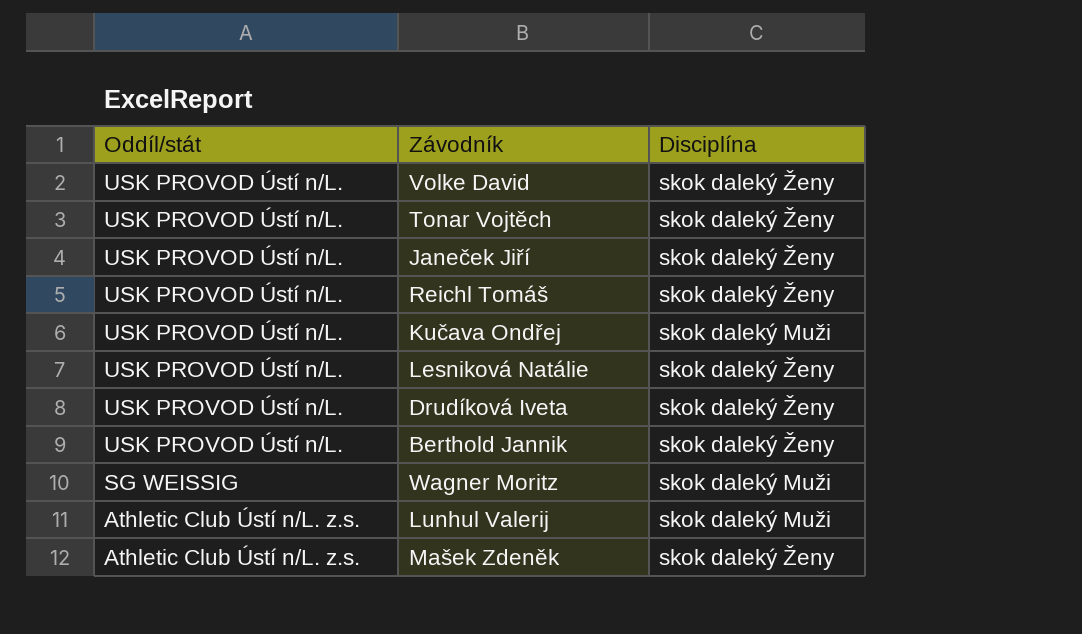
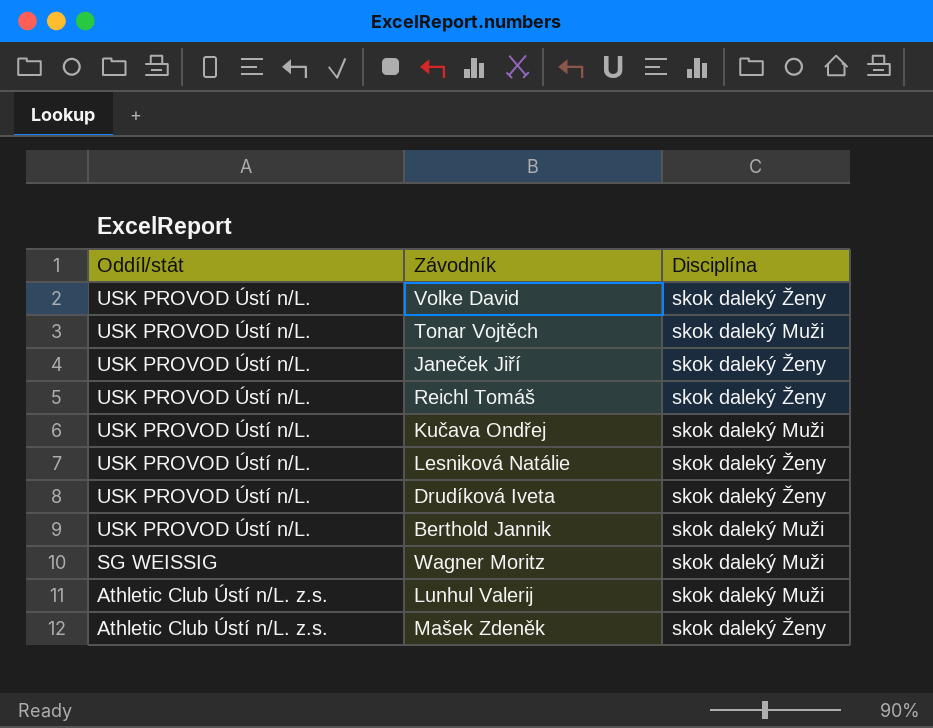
Tonar Vojtěch | Disciplína: skok daleký Ženy -> skok daleký Muži
Berthold Jannik | Disciplína: skok daleký Ženy -> skok daleký Muži

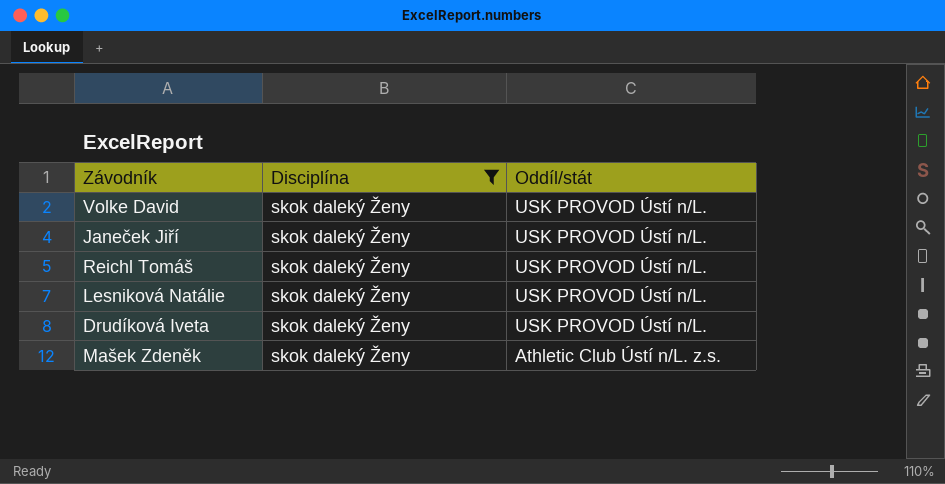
filter: none -> Disciplína = skok daleký Ženy
column Oddíl/stát | position: 1 -> 3

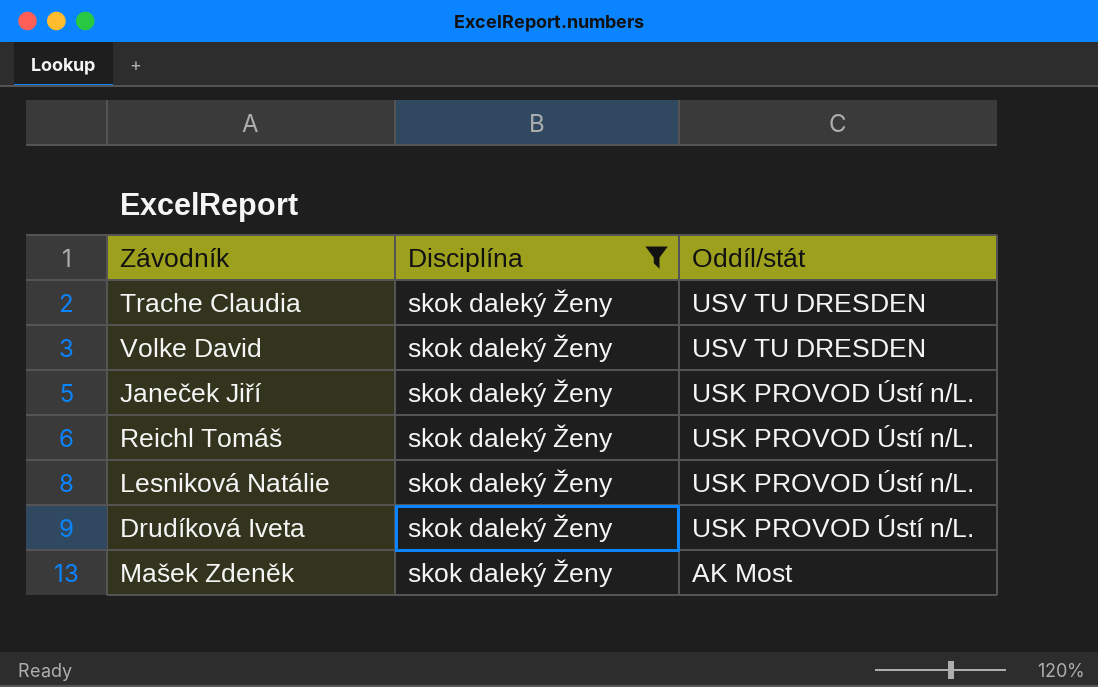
row Trache Claudia: none -> skok daleký Ženy | USV TU DRESDEN
Volke David | Oddíl/stát: USK PROVOD Ústí n/L. -> USV TU DRESDEN
Mašek Zdeněk | Oddíl/stát: Athletic Club Ústí n/L. z.s. -> AK Most

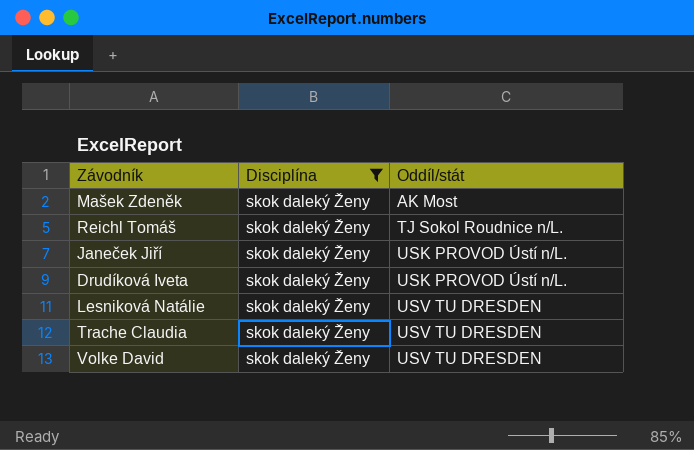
row order: Oddíl/stát descending -> Oddíl/stát ascending
Reichl Tomáš | Oddíl/stát: USK PROVOD Ústí n/L. -> TJ Sokol Roudnice n/L.
Lesniková Natálie | Oddíl/stát: USK PROVOD Ústí n/L. -> USV TU DRESDEN

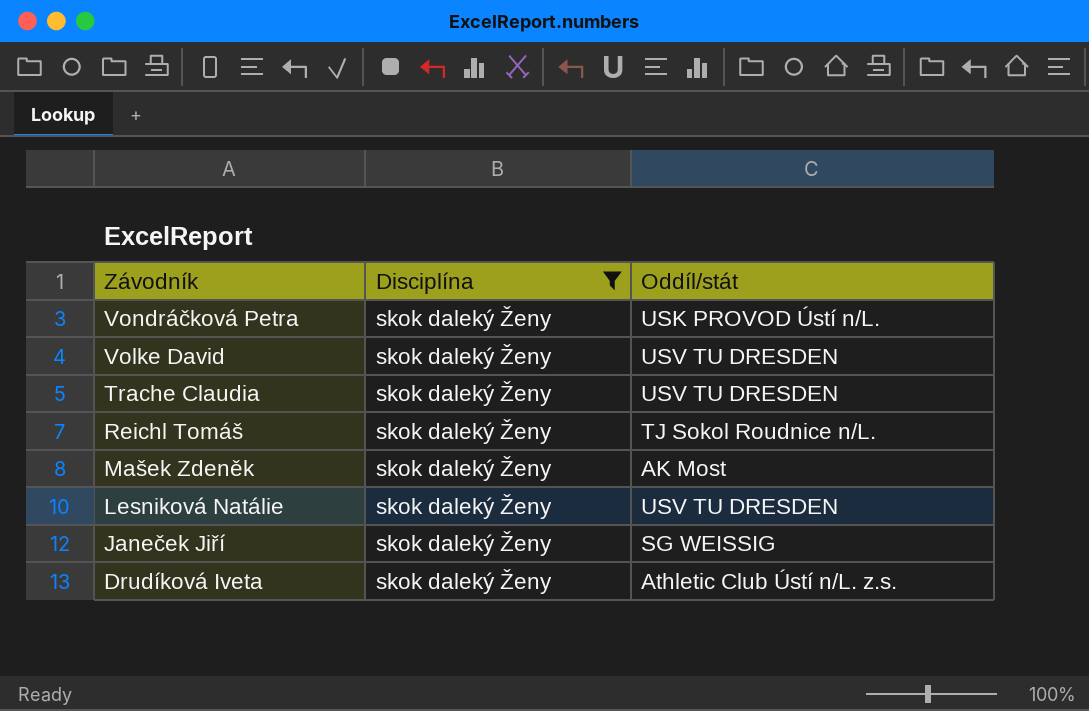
row order: Oddíl/stát ascending -> Závodník descending
row Vondráčková Petra: none -> skok daleký Ženy | USK PROVOD Ústí n/L.
Janeček Jiří | Oddíl/stát: USK PROVOD Ústí n/L. -> SG WEISSIG
Drudíková Iveta | Oddíl/stát: USK PROVOD Ústí n/L. -> Athletic Club Ústí n/L. z.s.

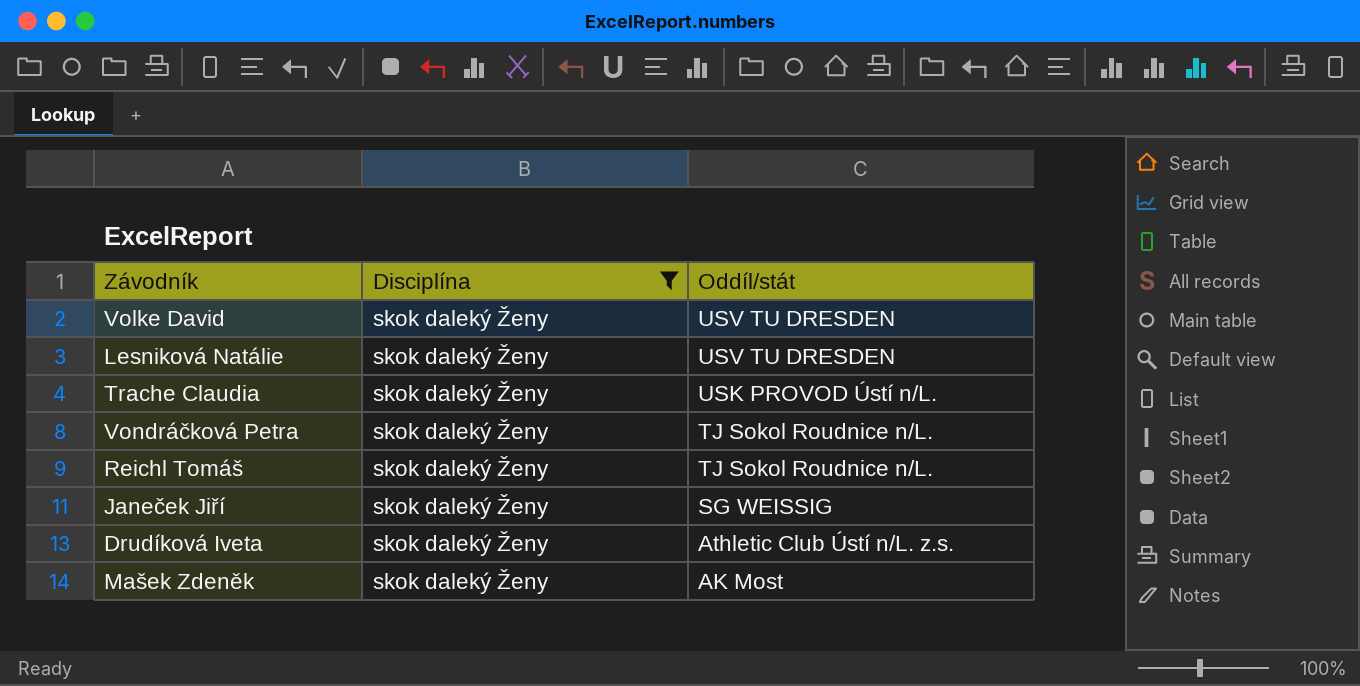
row order: Závodník descending -> Oddíl/stát descending
Trache Claudia | Oddíl/stát: USV TU DRESDEN -> USK PROVOD Ústí n/L.
Vondráčková Petra | Oddíl/stát: USK PROVOD Ústí n/L. -> TJ Sokol Roudnice n/L.

